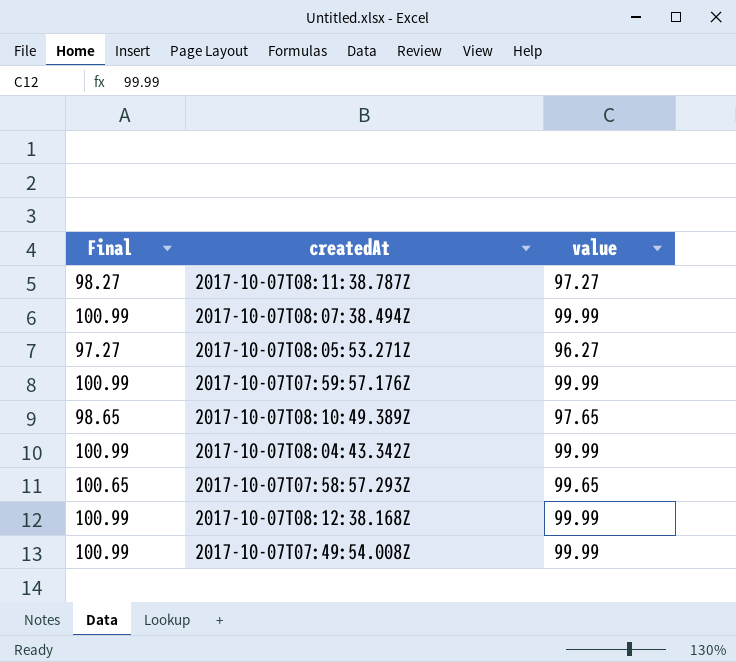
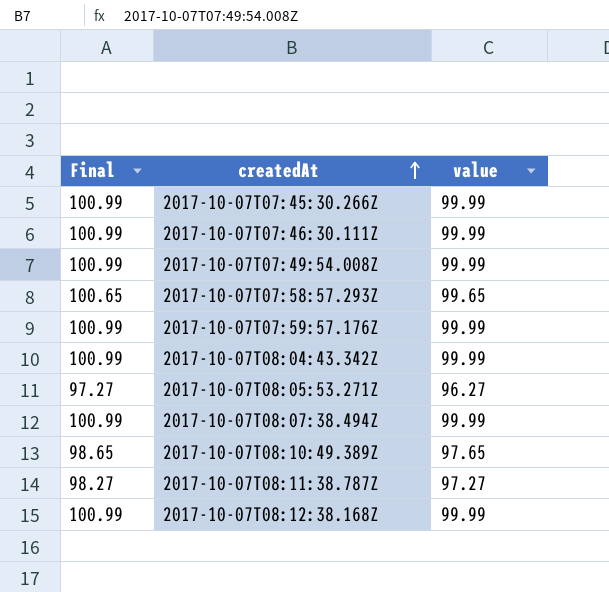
row order: none -> createdAt ascending
row 2017-10-07T07:45:30.266Z: none -> 100.99 | 99.99
row 2017-10-07T07:46:30.111Z: none -> 100.99 | 99.99

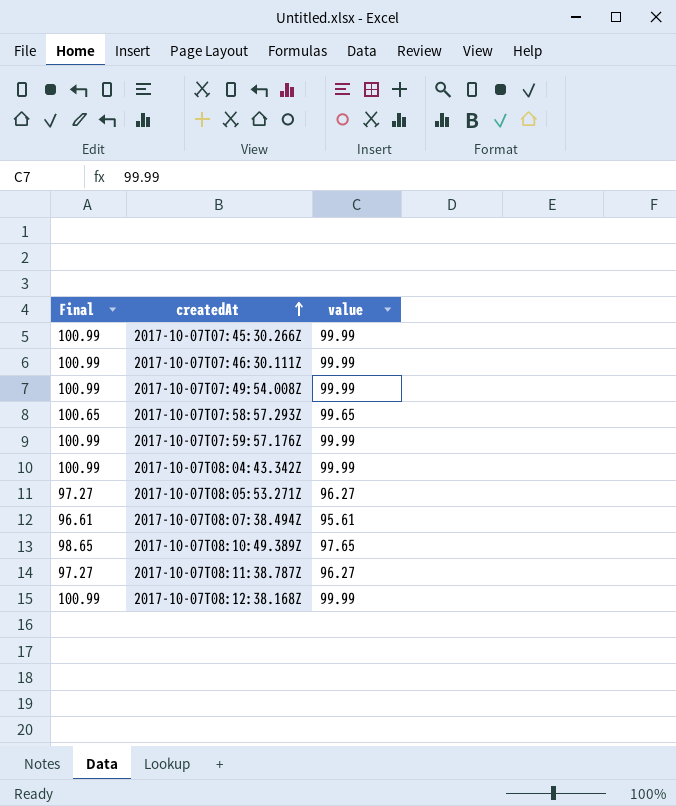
2017-10-07T08:07:38.494Z | Final: 100.99 -> 96.61
2017-10-07T08:07:38.494Z | value: 99.99 -> 95.61
2017-10-07T08:11:38.787Z | Final: 98.27 -> 97.27
2017-10-07T08:11:38.787Z | value: 97.27 -> 96.27

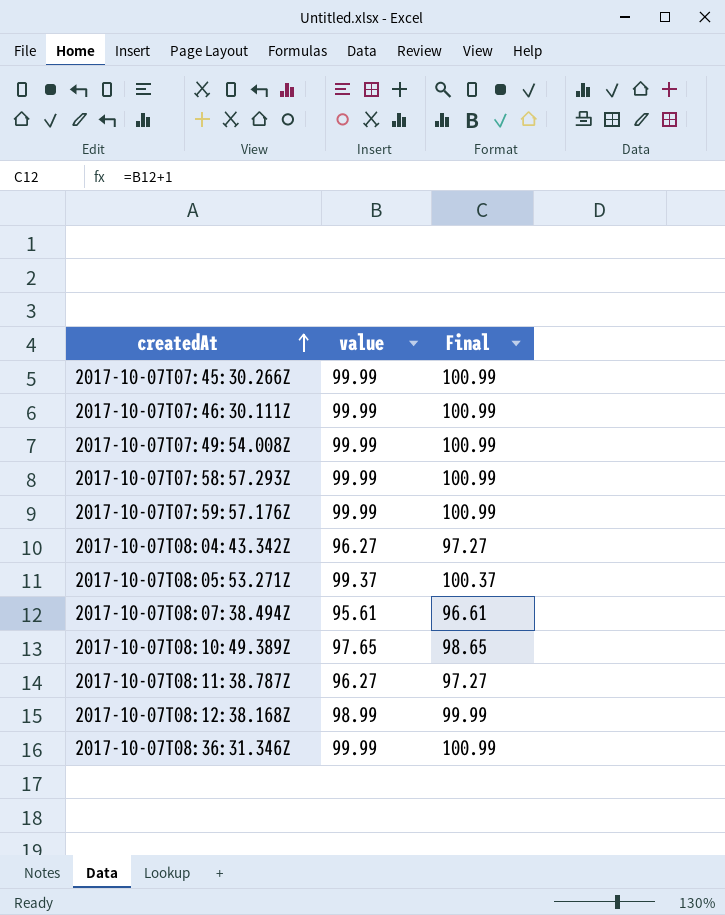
column Final | position: 1 -> 3
2017-10-07T07:58:57.293Z | value: 99.65 -> 99.99
2017-10-07T07:58:57.293Z | Final: 100.65 -> 100.99
2017-10-07T08:04:43.342Z | value: 99.99 -> 96.27
2017-10-07T08:04:43.342Z | Final: 100.99 -> 97.27
2017-10-07T08:05:53.271Z | value: 96.27 -> 99.37
2017-10-07T08:05:53.271Z | Final: 97.27 -> 100.37
2017-10-07T08:12:38.168Z | value: 99.99 -> 98.99
2017-10-07T08:12:38.168Z | Final: 100.99 -> 99.99
row 2017-10-07T08:36:31.346Z: none -> 99.99 | 100.99

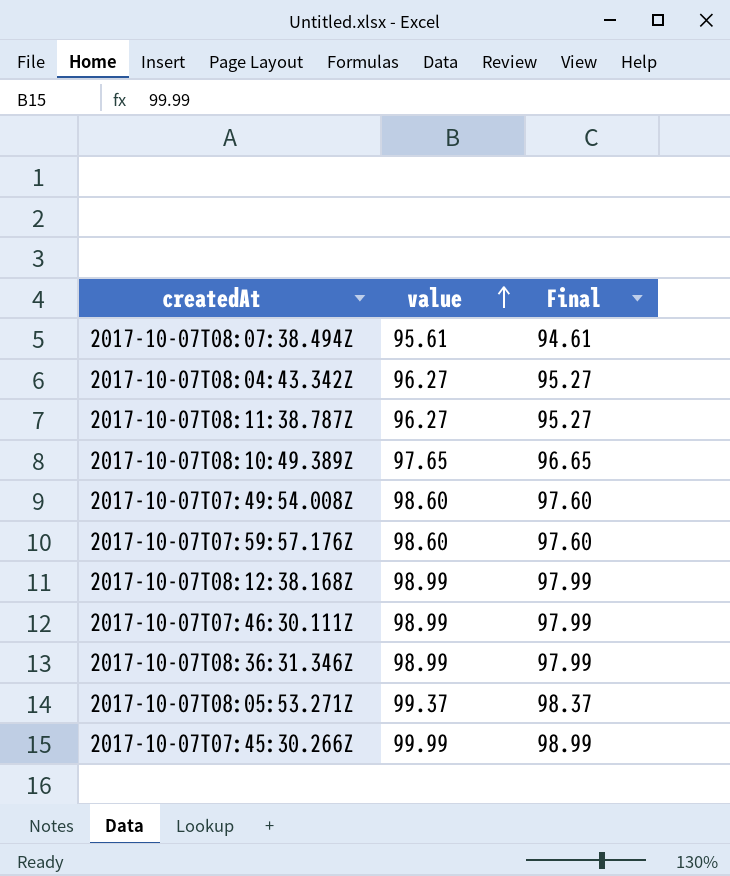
row order: createdAt ascending -> value ascending
column Final | formula: [value] + 1 -> [value] - 1
row 2017-10-07T07:58:57.293Z: 99.99 | 100.99 -> none
2017-10-07T07:49:54.008Z | value: 99.99 -> 98.60
2017-10-07T07:59:57.176Z | value: 99.99 -> 98.60
2017-10-07T07:46:30.111Z | value: 99.99 -> 98.99
2017-10-07T08:36:31.346Z | value: 99.99 -> 98.99

